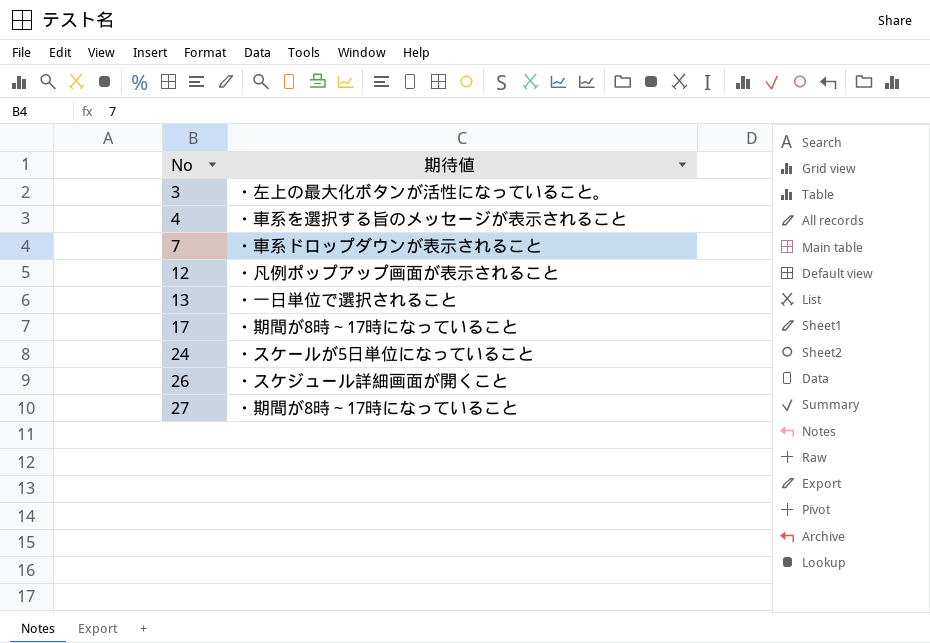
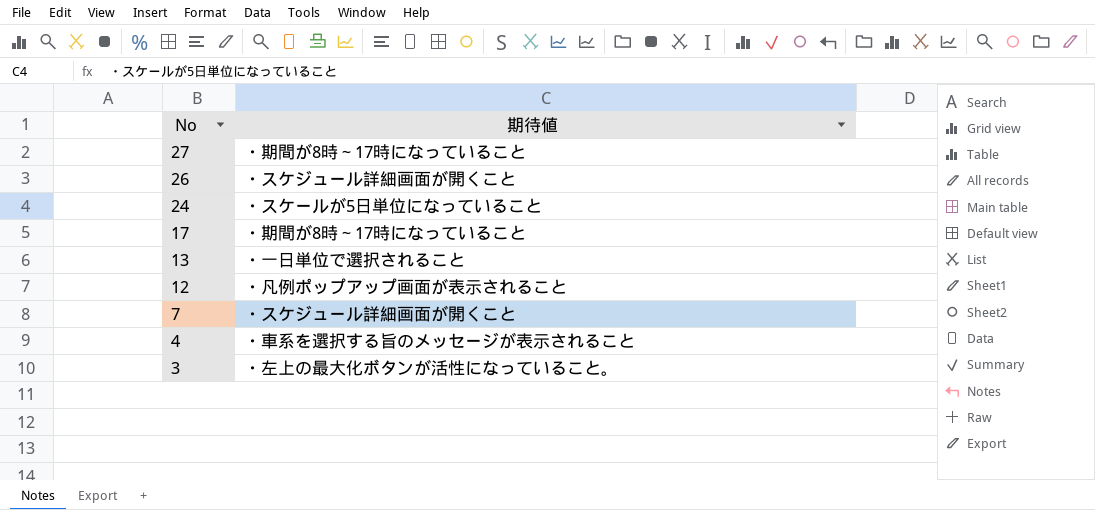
row order: No ascending -> No descending
7 | 期待値: ・車系ドロップダウンが表示されること -> ・スケジュール詳細画面が開くこと

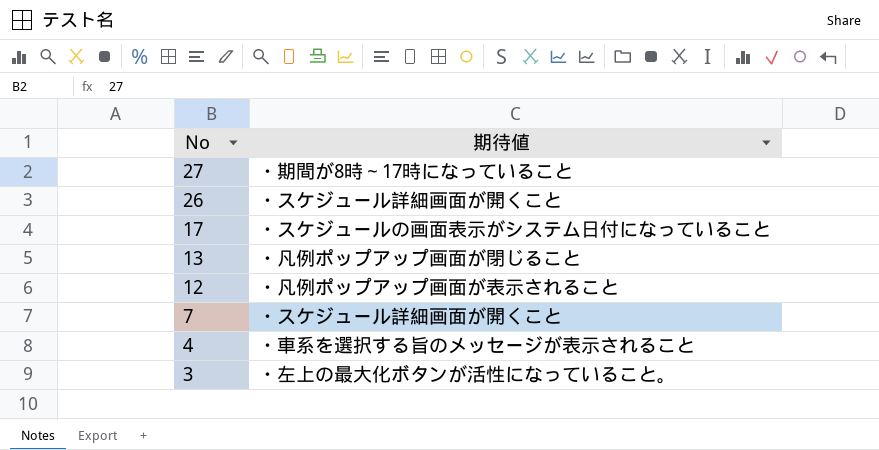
row 24: ・スケールが5日単位になっていること -> none
17 | 期待値: ・期間が8時～17時になっていること -> ・スケジュールの画面表示がシステム日付になっていること
13 | 期待値: ・一日単位で選択されること -> ・凡例ポップアップ画面が閉じること

